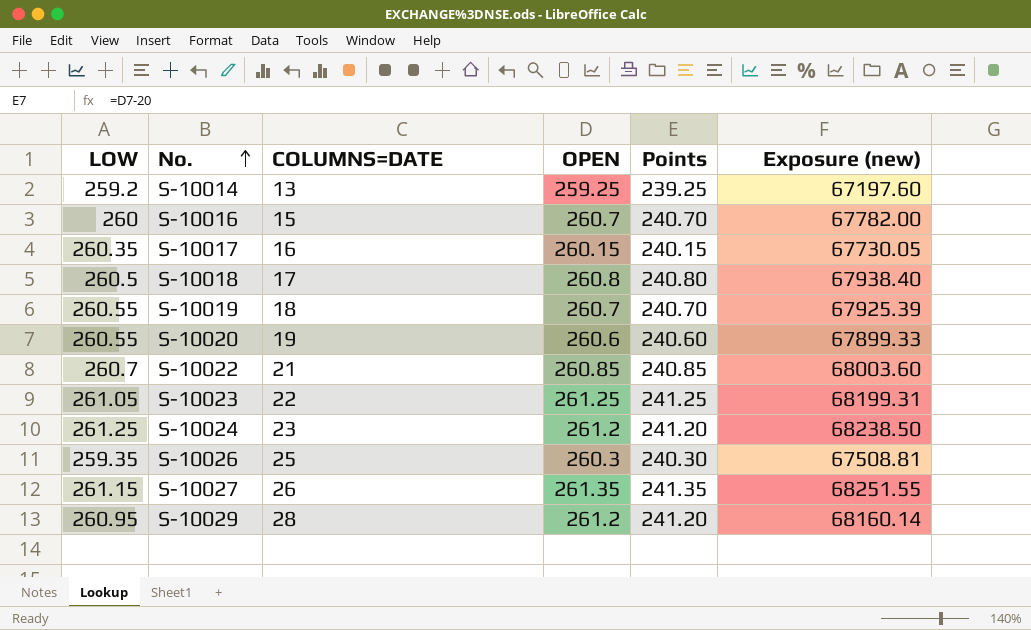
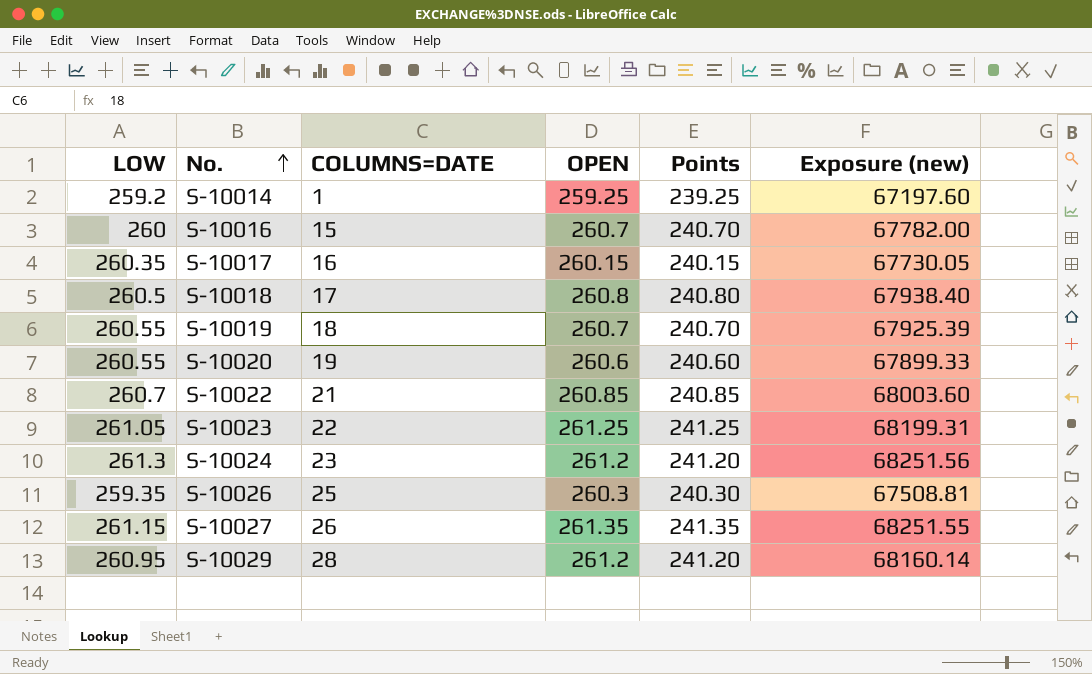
S-10014 | COLUMNS=DATE: 13 -> 1
S-10024 | LOW: 261.25 -> 261.3
S-10024 | Exposure (new): 68238.50 -> 68251.56

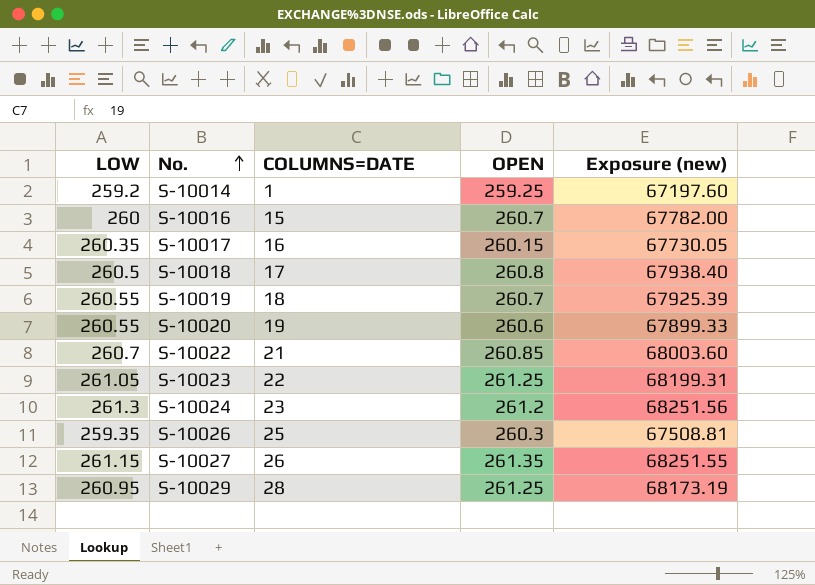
column Points | formula: [OPEN] - 20 -> none
S-10029 | OPEN: 261.2 -> 261.25
S-10029 | Exposure (new): 68160.14 -> 68173.19

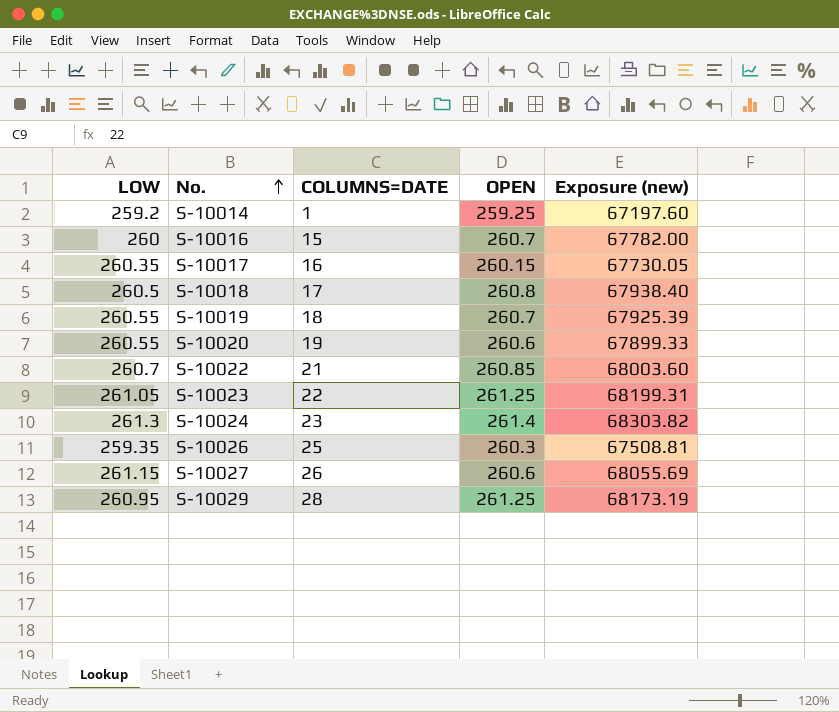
S-10024 | OPEN: 261.2 -> 261.4
S-10024 | Exposure (new): 68251.56 -> 68303.82
S-10027 | OPEN: 261.35 -> 260.6
S-10027 | Exposure (new): 68251.55 -> 68055.69

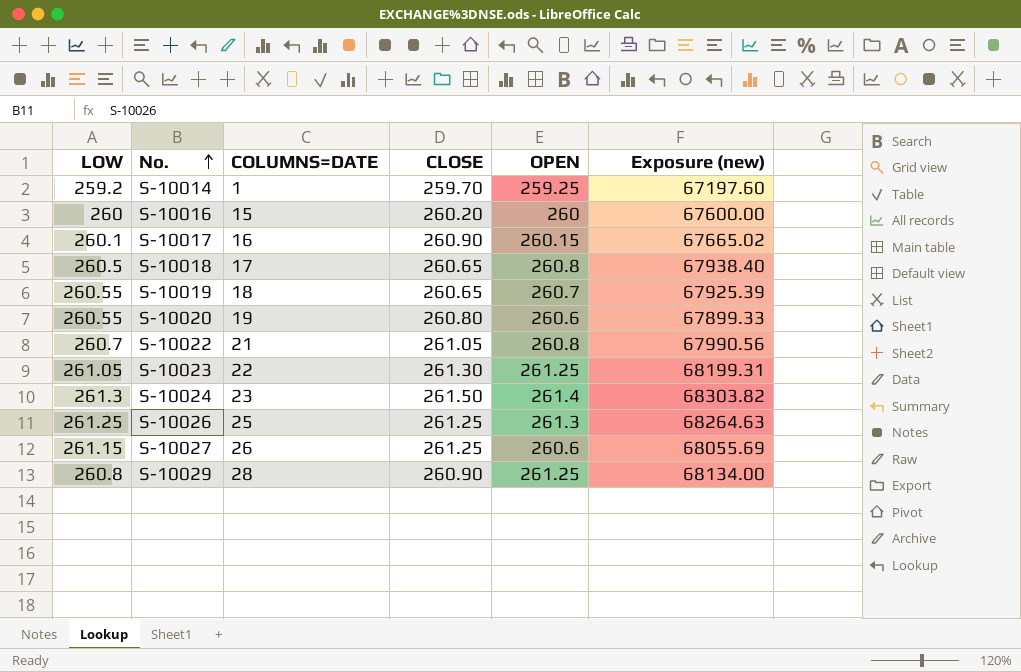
column CLOSE | position: none -> 4
S-10016 | OPEN: 260.7 -> 260
S-10016 | Exposure (new): 67782.00 -> 67600.00
S-10017 | LOW: 260.35 -> 260.1
S-10017 | Exposure (new): 67730.05 -> 67665.02
S-10022 | OPEN: 260.85 -> 260.8
S-10022 | Exposure (new): 68003.60 -> 67990.56
S-10026 | LOW: 259.35 -> 261.25
S-10026 | OPEN: 260.3 -> 261.3
S-10026 | Exposure (new): 67508.81 -> 68264.63
S-10029 | LOW: 260.95 -> 260.8
S-10029 | Exposure (new): 68173.19 -> 68134.00

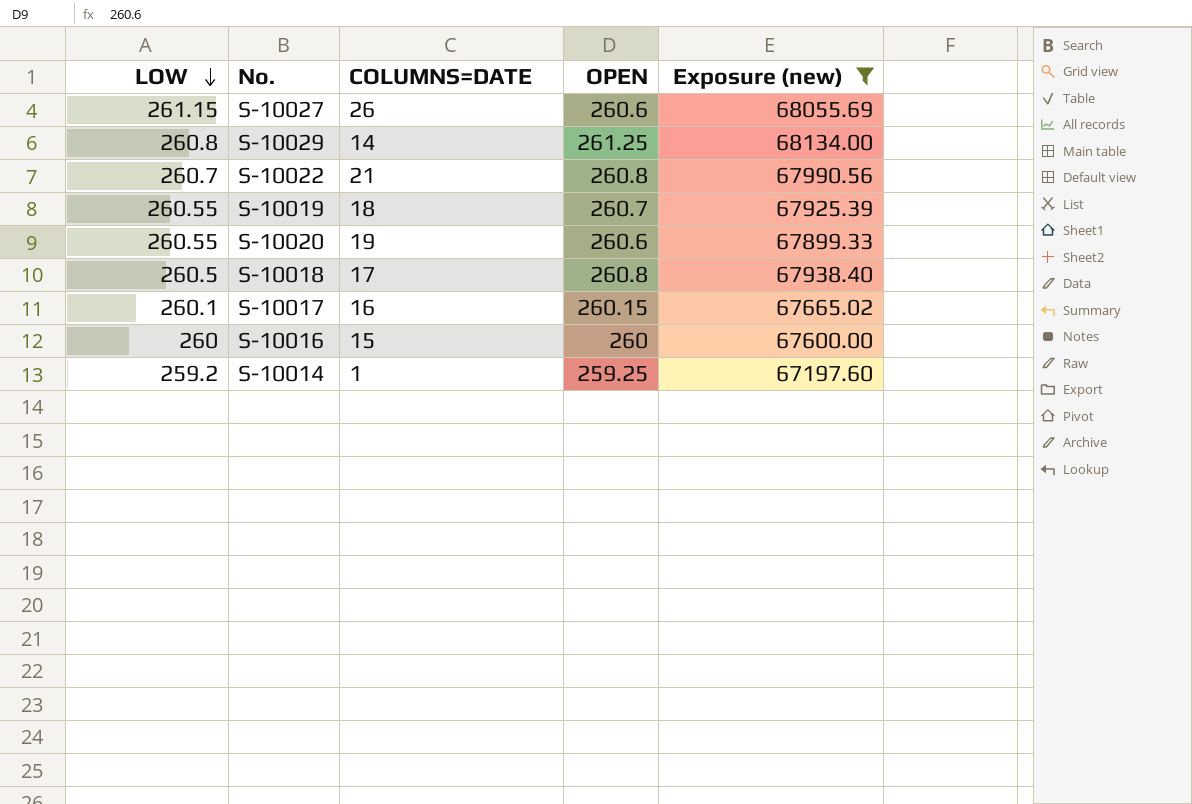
filter: none -> Exposure (new) <= 68134.00
row order: No. ascending -> LOW descending
column CLOSE | position: 4 -> none
S-10029 | COLUMNS=DATE: 28 -> 14

